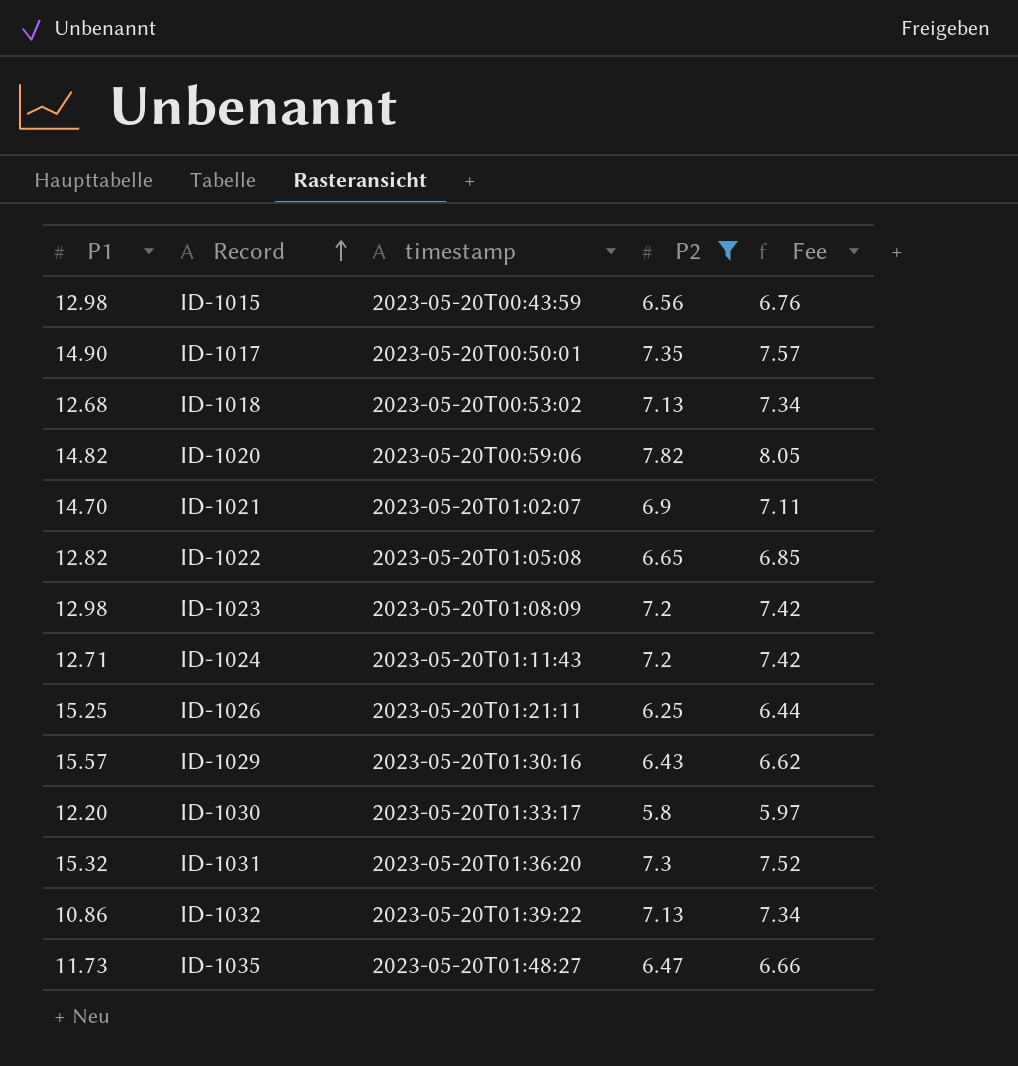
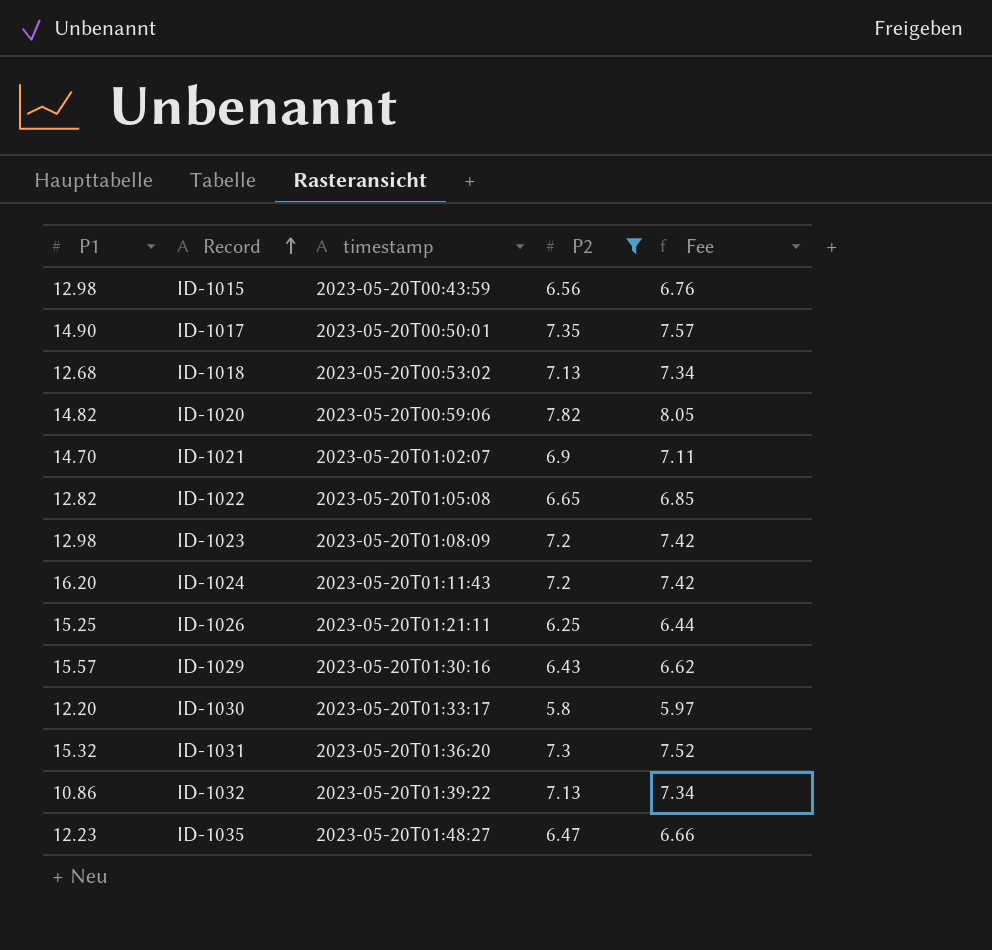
ID-1024 | P1: 12.71 -> 16.20
ID-1035 | P1: 11.73 -> 12.23

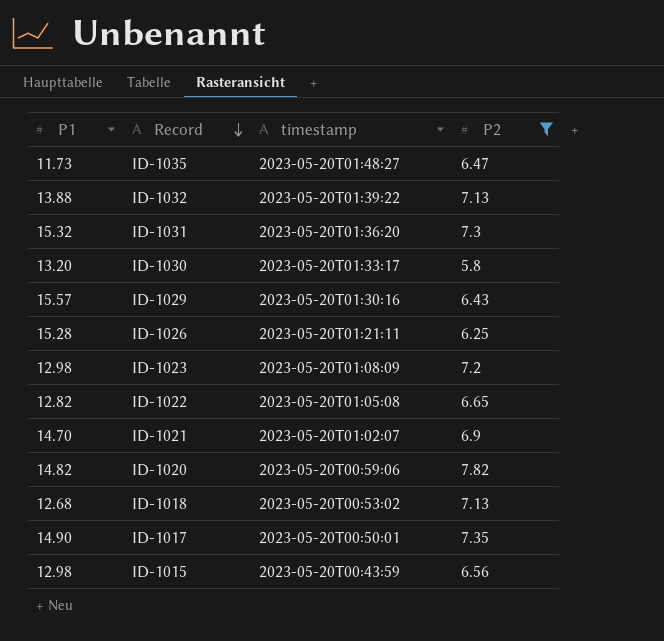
row order: Record ascending -> Record descending
column Fee | formula: [P2] * 1.03 -> none
row ID-1024: 16.20 | 2023-05-20T01:11:43 | 7.2 | 7.42 -> none
ID-1035 | P1: 12.23 -> 11.73
ID-1032 | P1: 10.86 -> 13.88
ID-1030 | P1: 12.20 -> 13.20
ID-1026 | P1: 15.25 -> 15.28

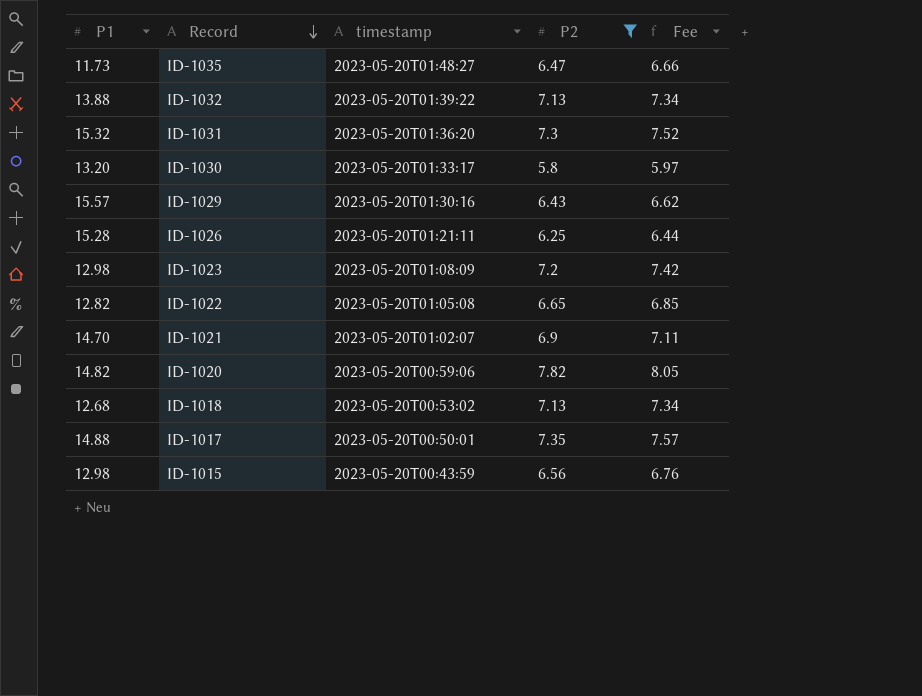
column Fee | formula: none -> [P2] * 1.03
ID-1017 | P1: 14.90 -> 14.88

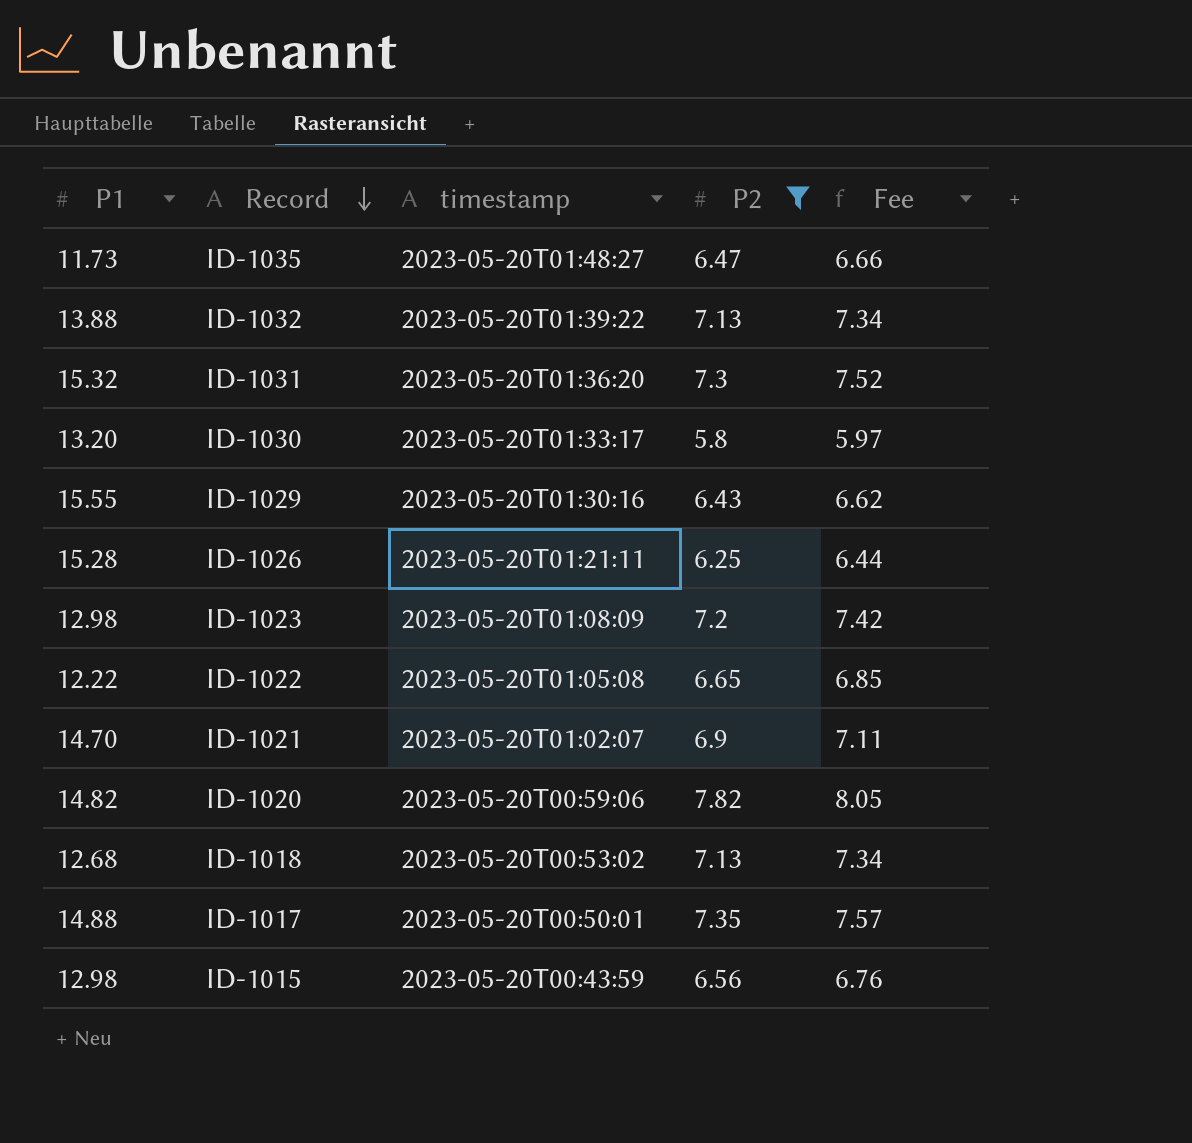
ID-1029 | P1: 15.57 -> 15.55
ID-1022 | P1: 12.82 -> 12.22

